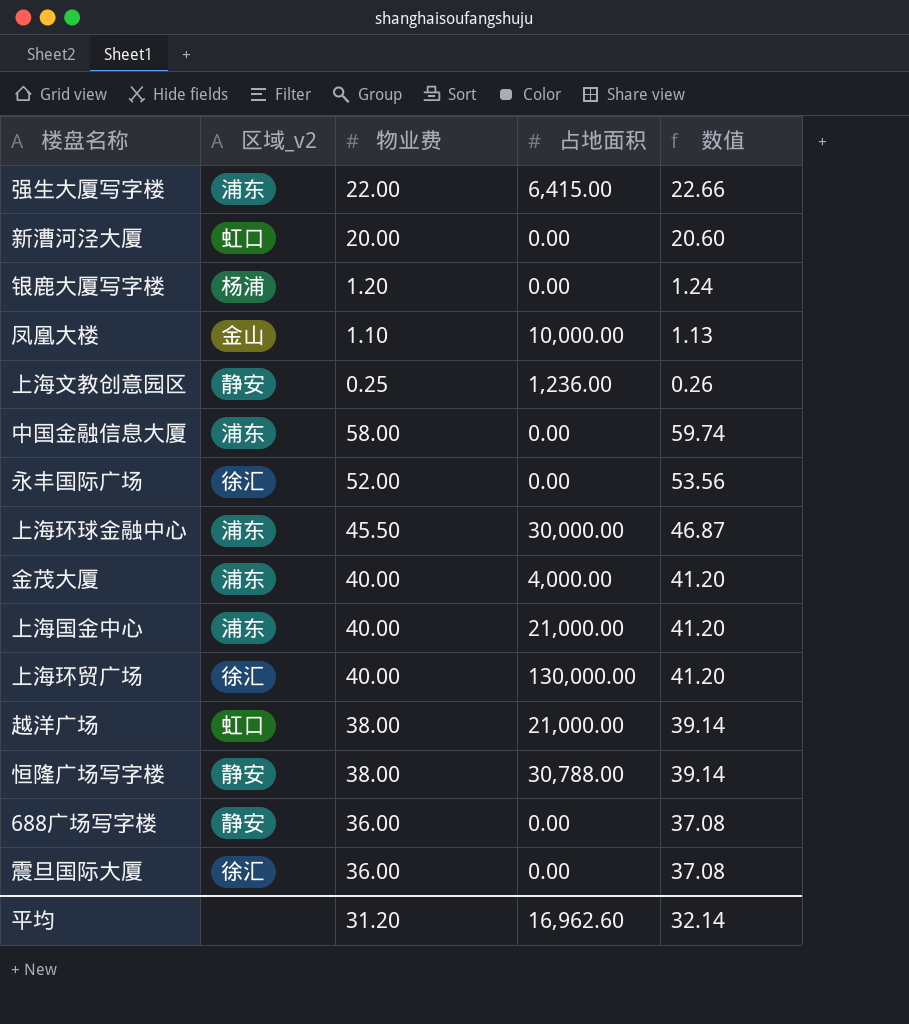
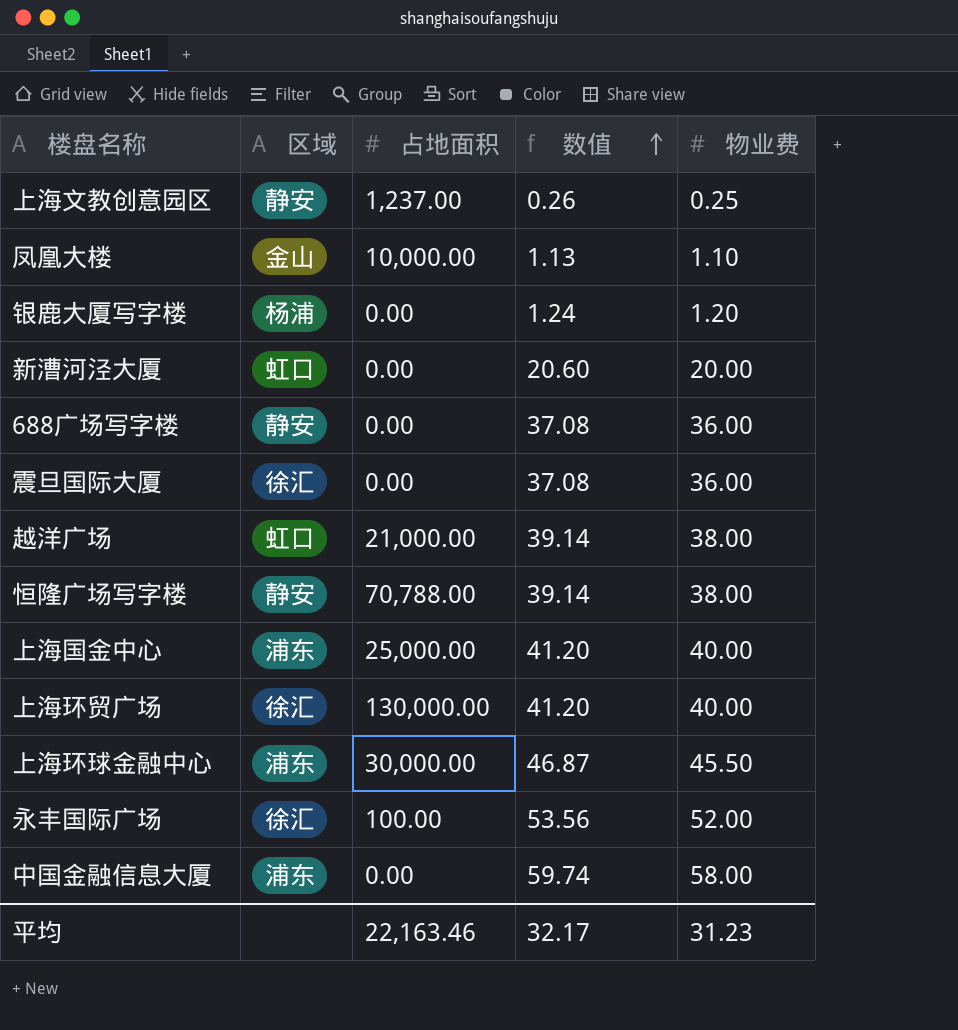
row order: none -> 数值 ascending
column name: 区域_v2 -> 区域
column 物业费 | position: 3 -> 5
row 强生大厦写字楼: 浦东 | 22.00 | 6,415.00 | 22.66 -> none
row 金茂大厦: 浦东 | 40.00 | 4,000.00 | 41.20 -> none
上海文教创意园区 | 占地面积: 1,236.00 -> 1,237.00
恒隆广场写字楼 | 占地面积: 30,788.00 -> 70,788.00
上海国金中心 | 占地面积: 21,000.00 -> 25,000.00
永丰国际广场 | 占地面积: 0.00 -> 100.00
平均 | 占地面积: 16,962.60 -> 22,163.46
平均 | 数值: 32.14 -> 32.17
平均 | 物业费: 31.20 -> 31.23

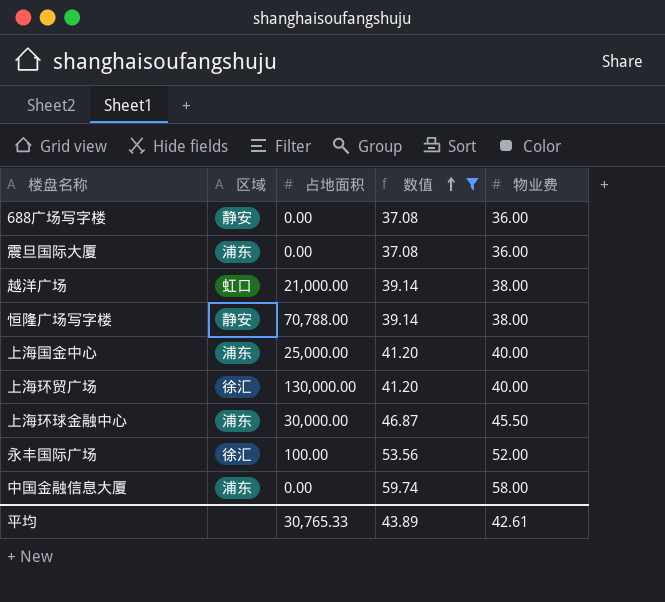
filter: none -> 数值 >= 37.08
震旦国际大厦 | 区域: 徐汇 -> 浦东
平均 | 占地面积: 22,163.46 -> 30,765.33
平均 | 数值: 32.17 -> 43.89
平均 | 物业费: 31.23 -> 42.61

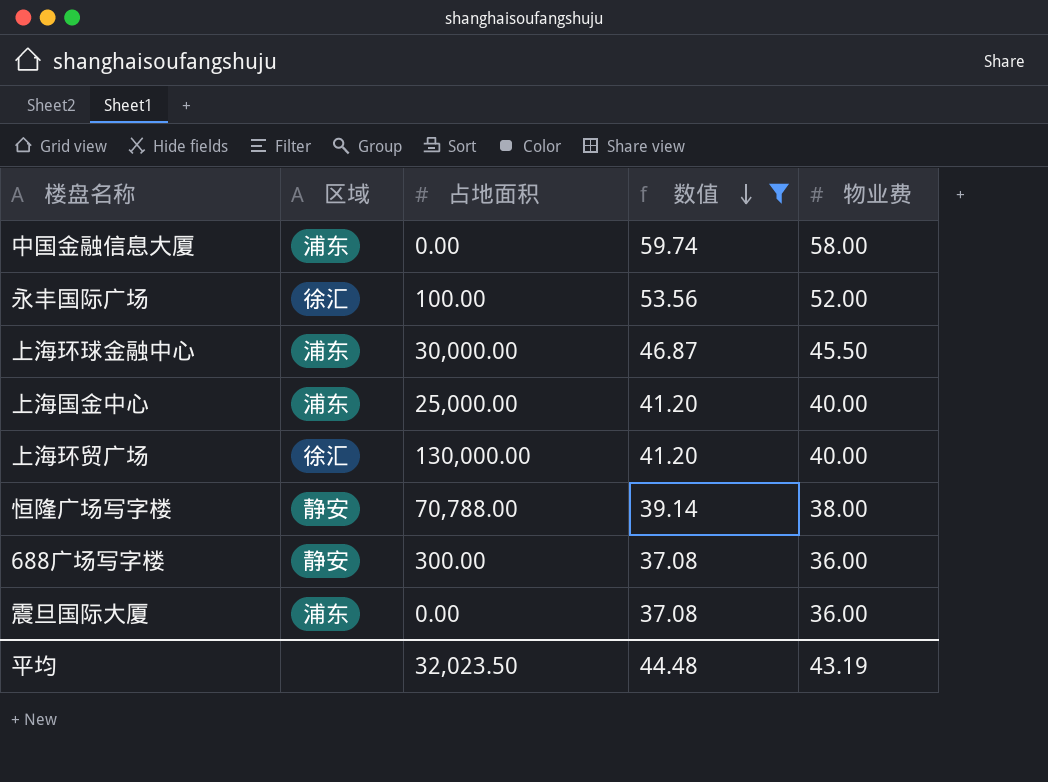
row order: 数值 ascending -> 数值 descending
row 越洋广场: 虹口 | 21,000.00 | 39.14 | 38.00 -> none
688广场写字楼 | 占地面积: 0.00 -> 300.00
平均 | 占地面积: 30,765.33 -> 32,023.50
平均 | 数值: 43.89 -> 44.48
平均 | 物业费: 42.61 -> 43.19

